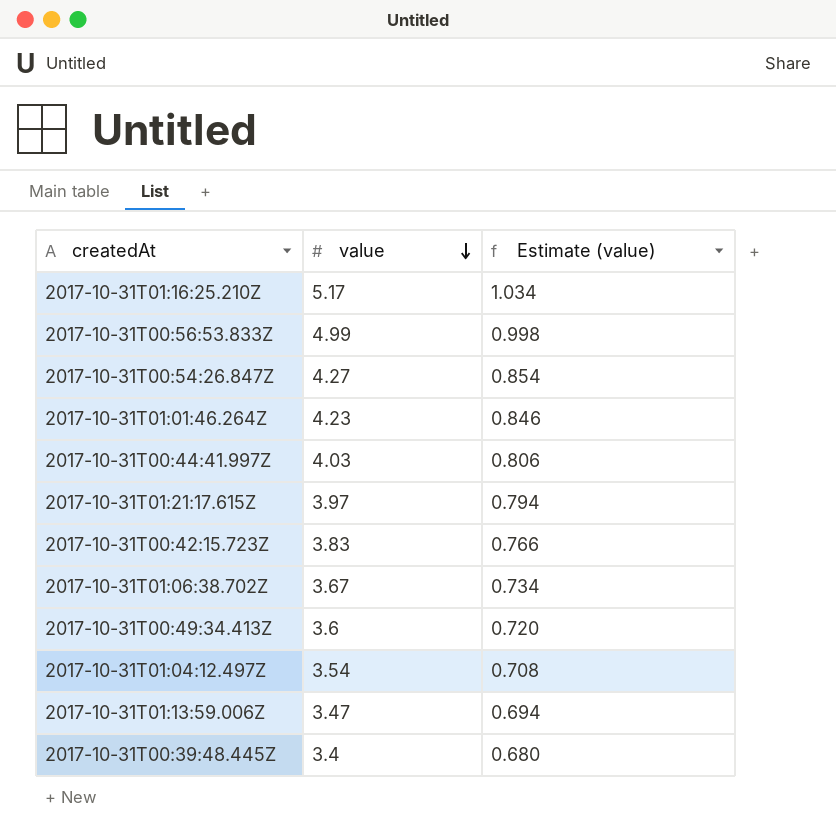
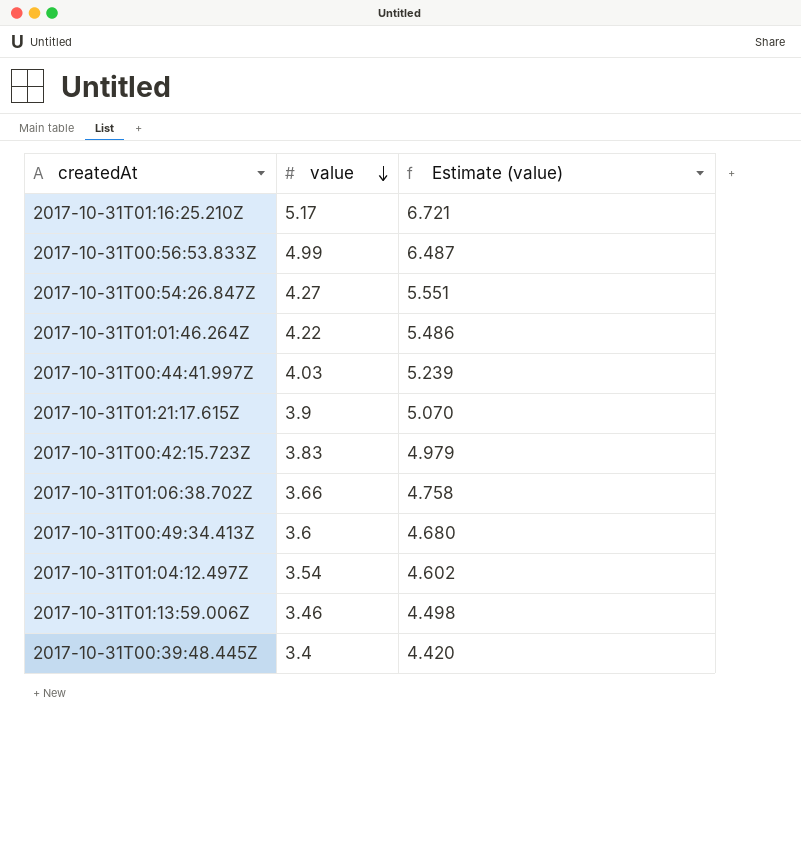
column Estimate (value) | formula: [value] * 0.2 -> [value] * 1.3
2017-10-31T01:01:46.264Z | value: 4.23 -> 4.22
2017-10-31T01:21:17.615Z | value: 3.97 -> 3.9
2017-10-31T01:06:38.702Z | value: 3.67 -> 3.66
2017-10-31T01:13:59.006Z | value: 3.47 -> 3.46

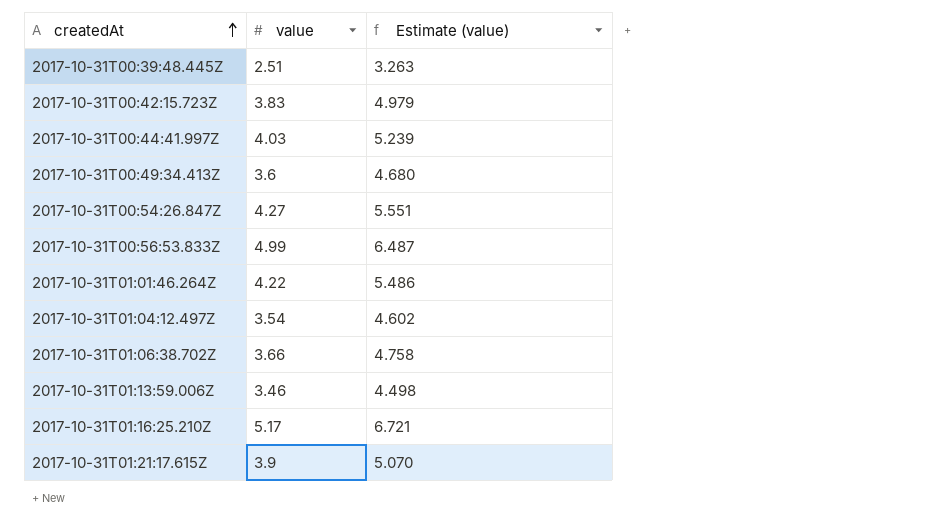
row order: value descending -> createdAt ascending
2017-10-31T00:39:48.445Z | value: 3.4 -> 2.51
2017-10-31T00:39:48.445Z | Estimate (value): 4.420 -> 3.263

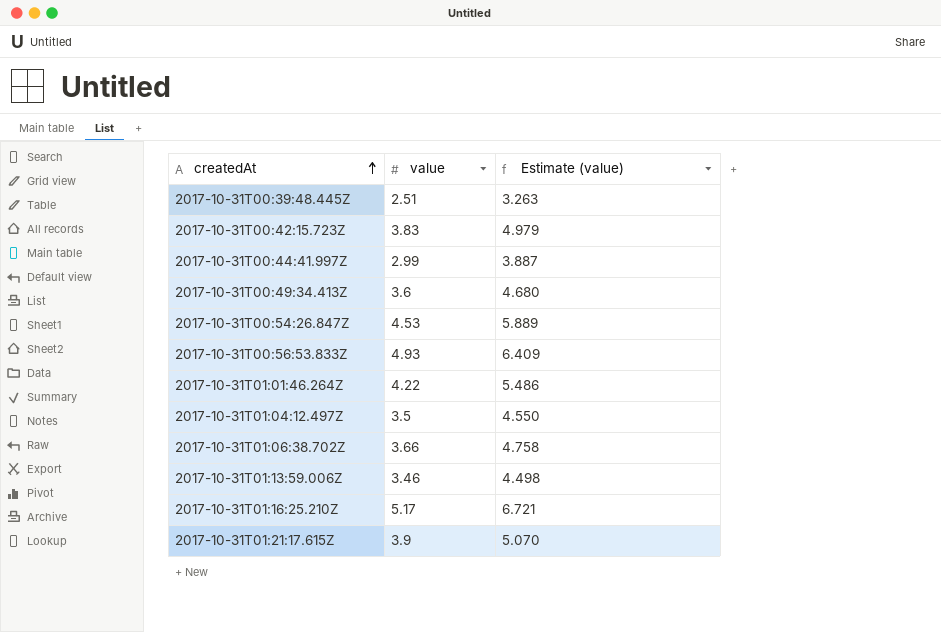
2017-10-31T00:44:41.997Z | value: 4.03 -> 2.99
2017-10-31T00:44:41.997Z | Estimate (value): 5.239 -> 3.887
2017-10-31T00:54:26.847Z | value: 4.27 -> 4.53
2017-10-31T00:54:26.847Z | Estimate (value): 5.551 -> 5.889
2017-10-31T00:56:53.833Z | value: 4.99 -> 4.93
2017-10-31T00:56:53.833Z | Estimate (value): 6.487 -> 6.409
2017-10-31T01:04:12.497Z | value: 3.54 -> 3.5
2017-10-31T01:04:12.497Z | Estimate (value): 4.602 -> 4.550

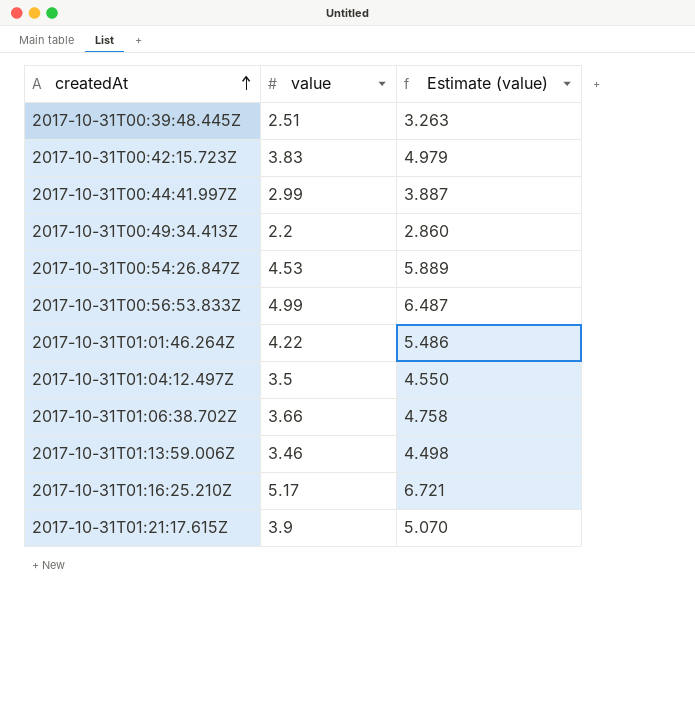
2017-10-31T00:49:34.413Z | value: 3.6 -> 2.2
2017-10-31T00:49:34.413Z | Estimate (value): 4.680 -> 2.860
2017-10-31T00:56:53.833Z | value: 4.93 -> 4.99
2017-10-31T00:56:53.833Z | Estimate (value): 6.409 -> 6.487

